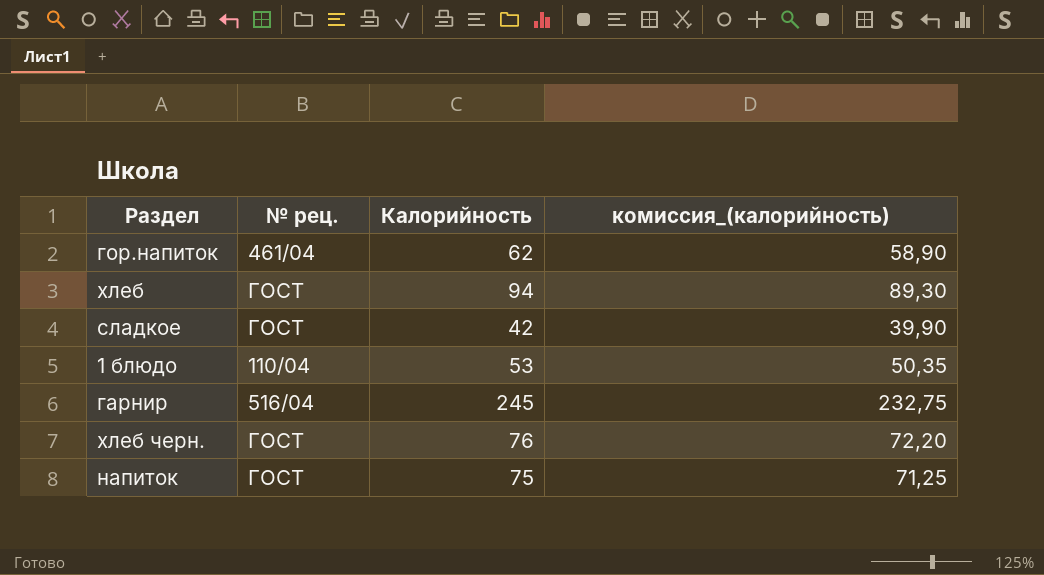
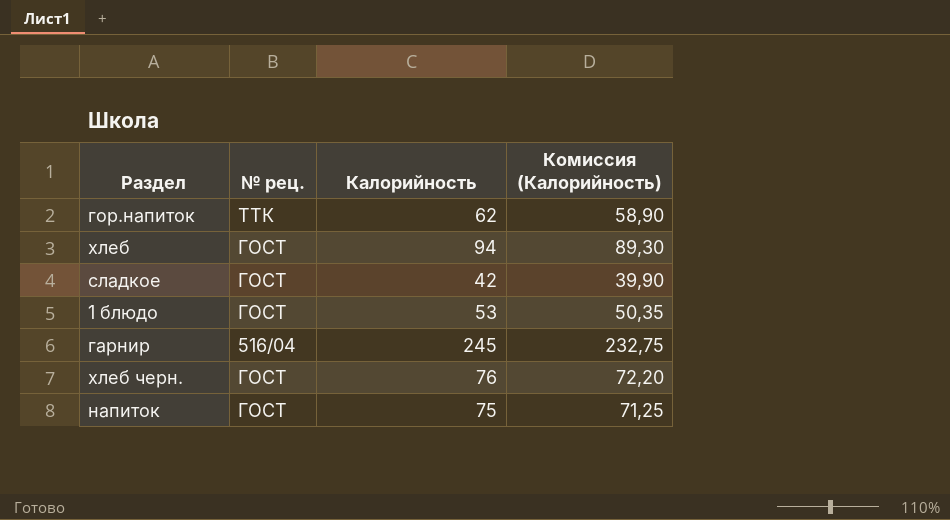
column name: комиссия_(калорийность) -> Комиссия (Калорийность)
гор.напиток | № рец.: 461/04 -> ТТК
1 блюдо | № рец.: 110/04 -> ГОСТ

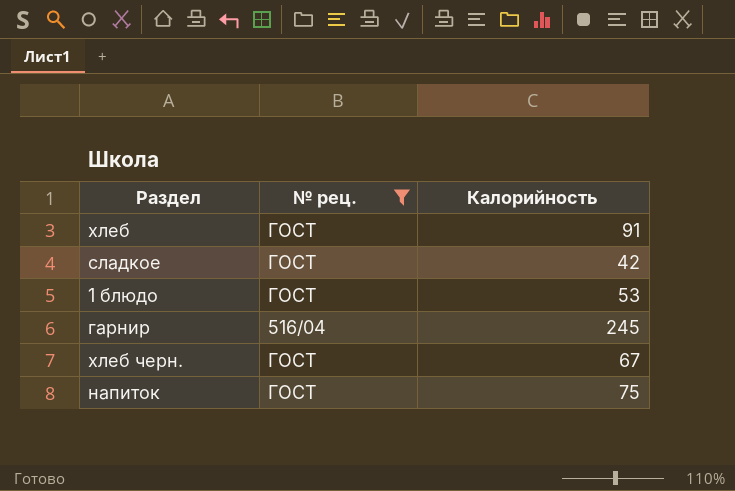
filter: none -> № рец. != ТТК
column Комиссия (Калорийность) | formula: [Калорийность] * 0,95 -> none
хлеб | Калорийность: 94 -> 91
хлеб черн. | Калорийность: 76 -> 67

